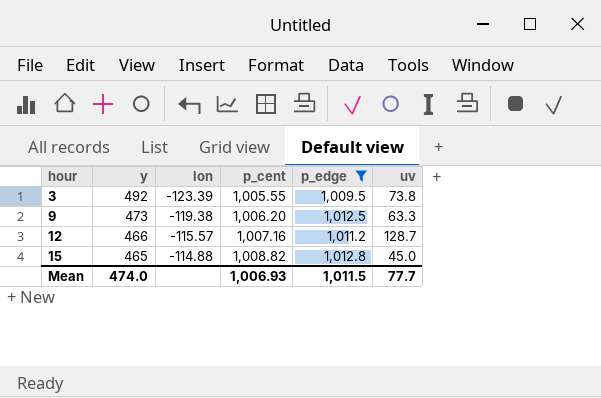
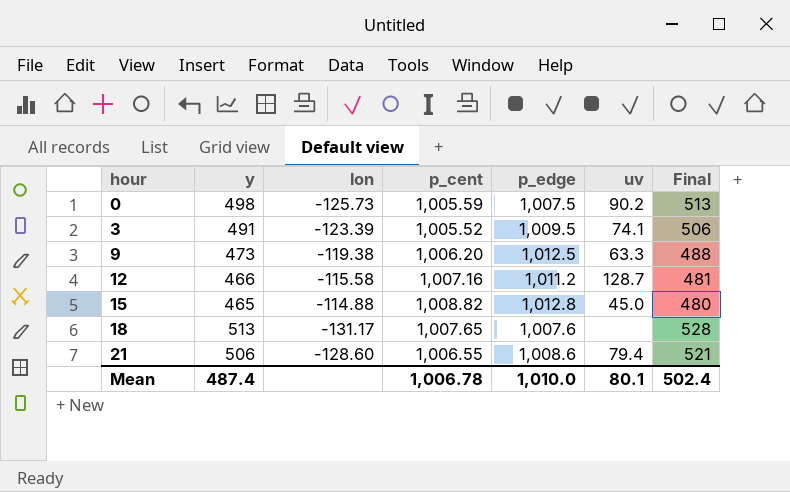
filter: p_edge >= 1,009.5 -> none
column Final | formula: none -> [y] + 15
3 | y: 492 -> 491
3 | p_cent: 1,005.55 -> 1,005.52
3 | uv: 73.8 -> 74.1
12 | lon: -115.57 -> -115.58
Mean | y: 474.0 -> 487.4
Mean | p_cent: 1,006.93 -> 1,006.78
Mean | p_edge: 1,011.5 -> 1,010.0
Mean | uv: 77.7 -> 80.1

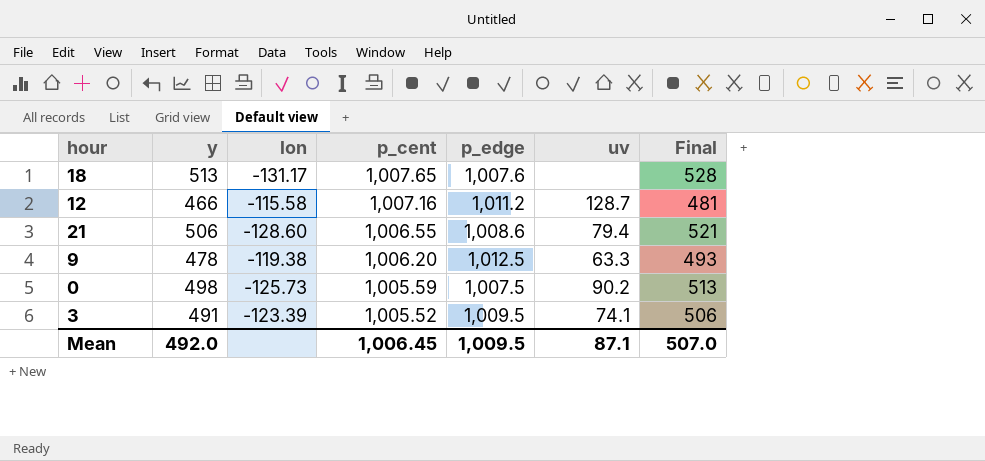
row order: hour ascending -> p_cent descending
row 15: 465 | -114.88 | 1,008.82 | 1,012.8 | 45.0 | 480 -> none
9 | y: 473 -> 478
9 | Final: 488 -> 493
Mean | y: 487.4 -> 492.0
Mean | p_cent: 1,006.78 -> 1,006.45
Mean | p_edge: 1,010.0 -> 1,009.5
Mean | uv: 80.1 -> 87.1
Mean | Final: 502.4 -> 507.0

